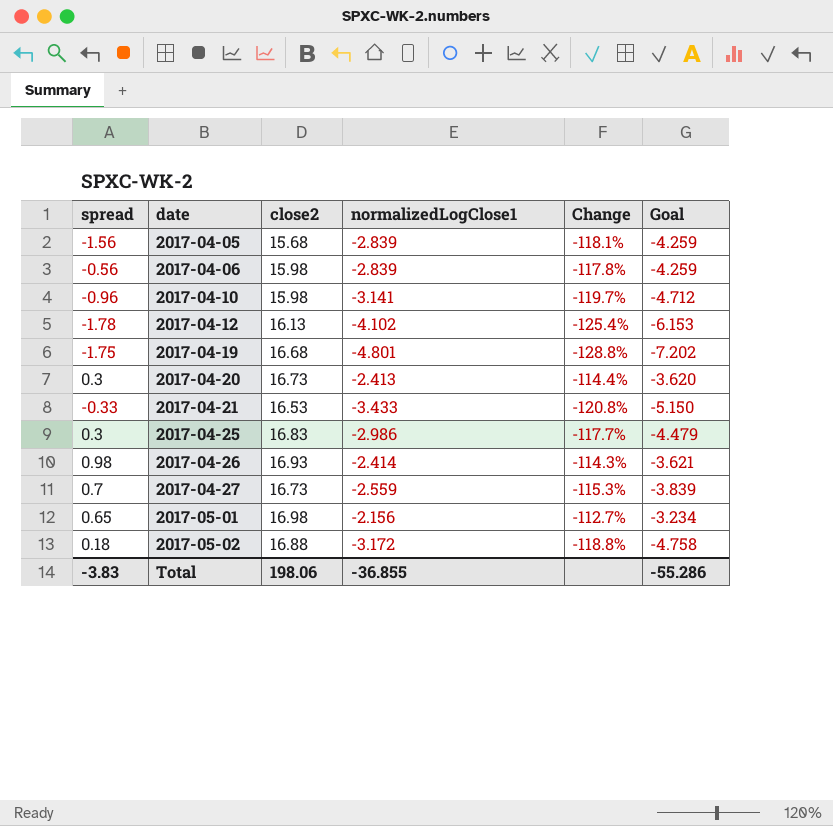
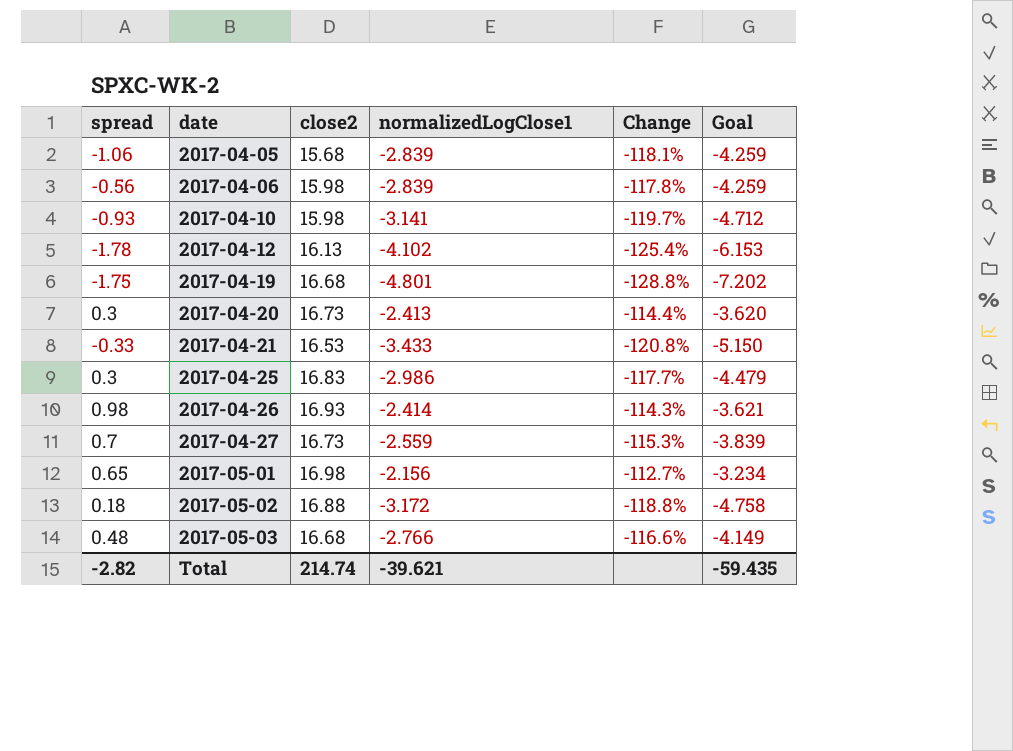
2017-04-05 | spread: -1.56 -> -1.06
2017-04-10 | spread: -0.96 -> -0.93
row 2017-05-03: none -> 0.48 | 16.68 | -2.766 | -116.6% | -4.149
Total | spread: -3.83 -> -2.82
Total | close2: 198.06 -> 214.74
Total | normalizedLogClose1: -36.855 -> -39.621
Total | Goal: -55.286 -> -59.435

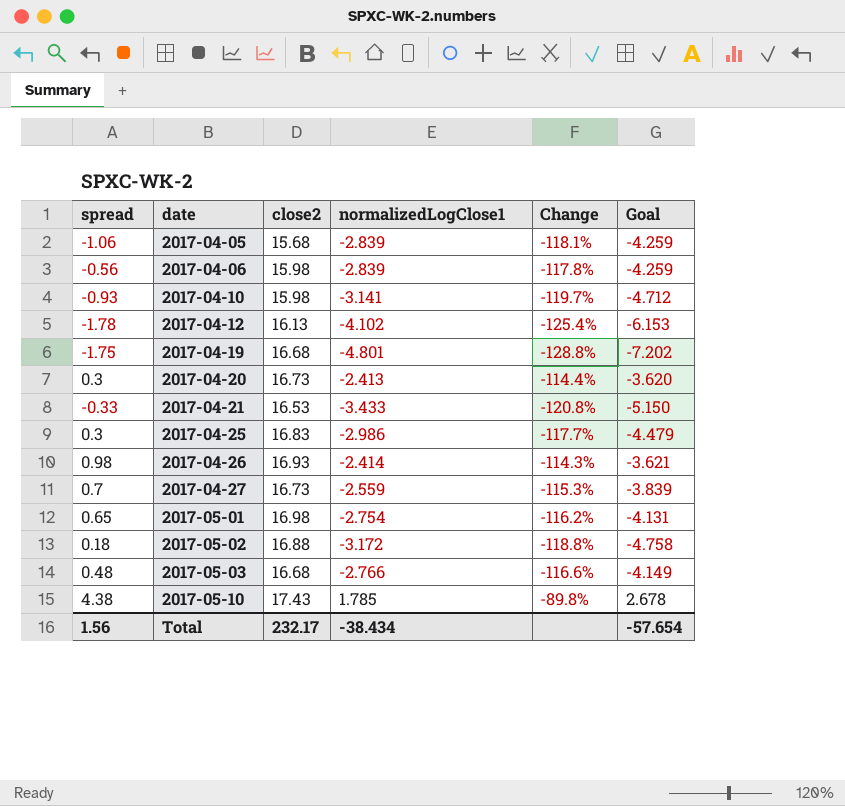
2017-05-01 | normalizedLogClose1: -2.156 -> -2.754
2017-05-01 | Change: -112.7% -> -116.2%
2017-05-01 | Goal: -3.234 -> -4.131
row 2017-05-10: none -> 4.38 | 17.43 | 1.785 | -89.8% | 2.678
Total | spread: -2.82 -> 1.56
Total | close2: 214.74 -> 232.17
Total | normalizedLogClose1: -39.621 -> -38.434
Total | Goal: -59.435 -> -57.654

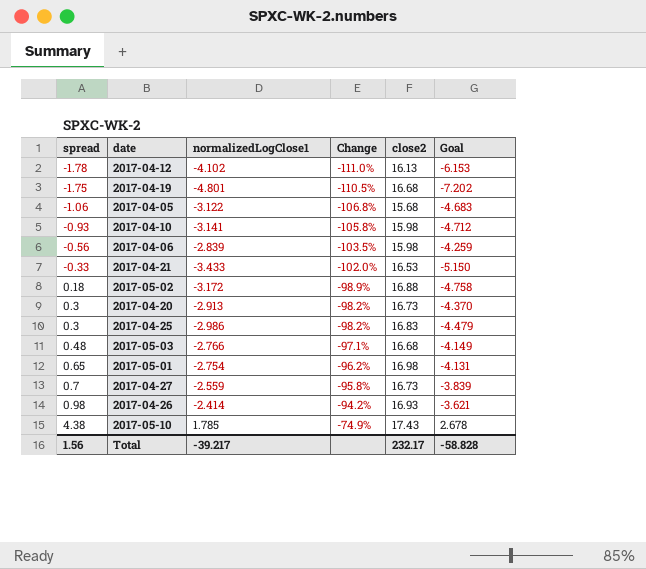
row order: date ascending -> spread ascending
column Change | formula: ([normalizedLogClose1] - [close2]) / [close2] -> ([spread] - [close2]) / [close2]
column close2 | position: 3 -> 5
2017-04-05 | normalizedLogClose1: -2.839 -> -3.122
2017-04-05 | Goal: -4.259 -> -4.683
2017-04-20 | normalizedLogClose1: -2.413 -> -2.913
2017-04-20 | Goal: -3.620 -> -4.370
Total | normalizedLogClose1: -38.434 -> -39.217
Total | Goal: -57.654 -> -58.828

